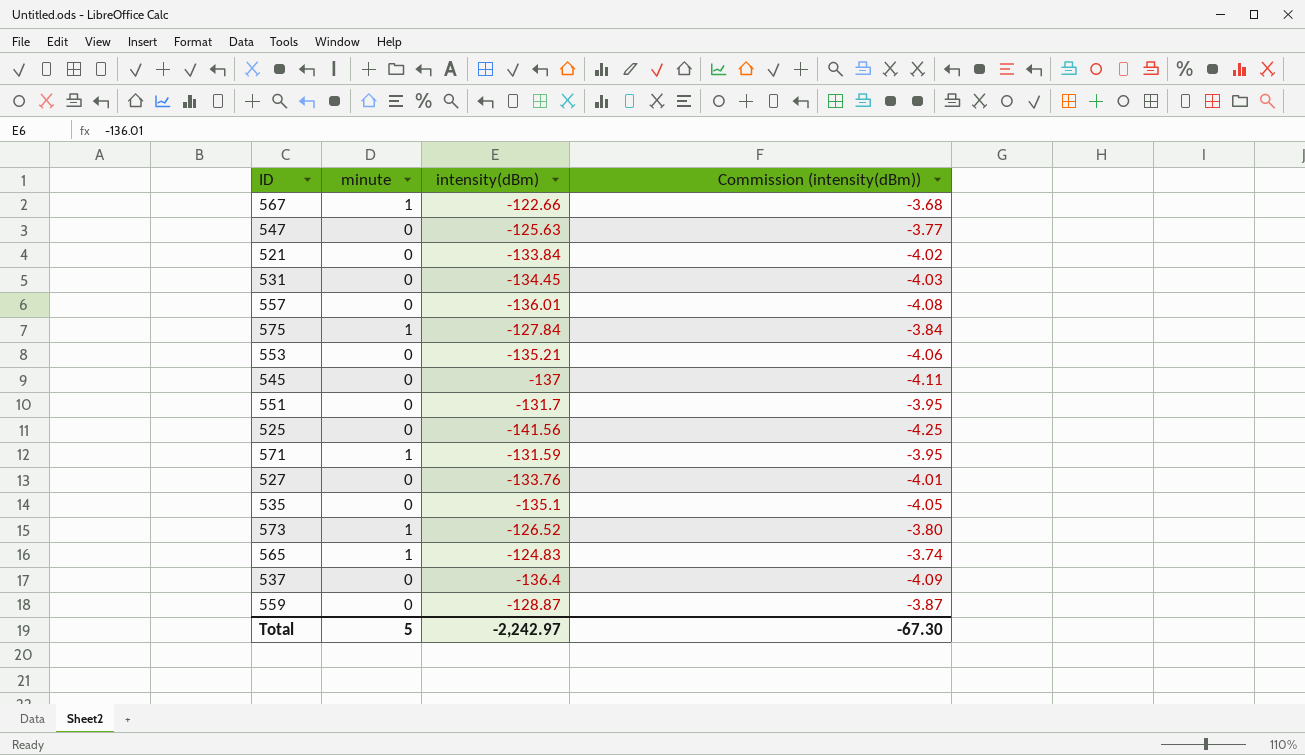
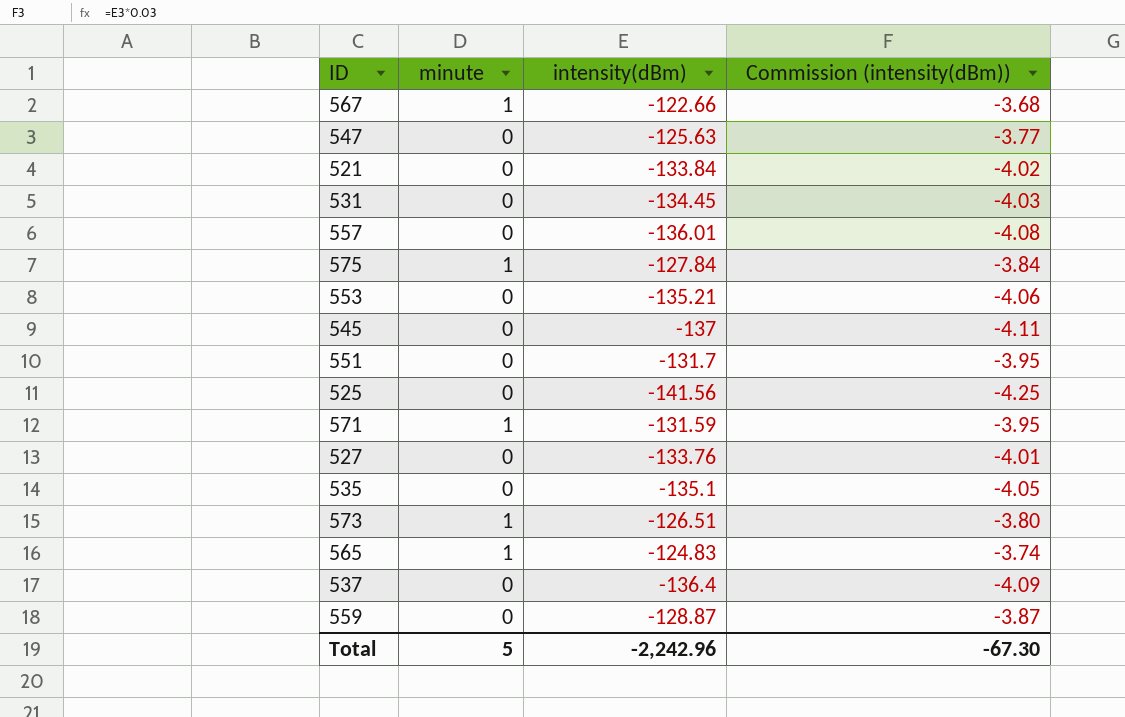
573 | intensity(dBm): -126.52 -> -126.51
Total | intensity(dBm): -2,242.97 -> -2,242.96

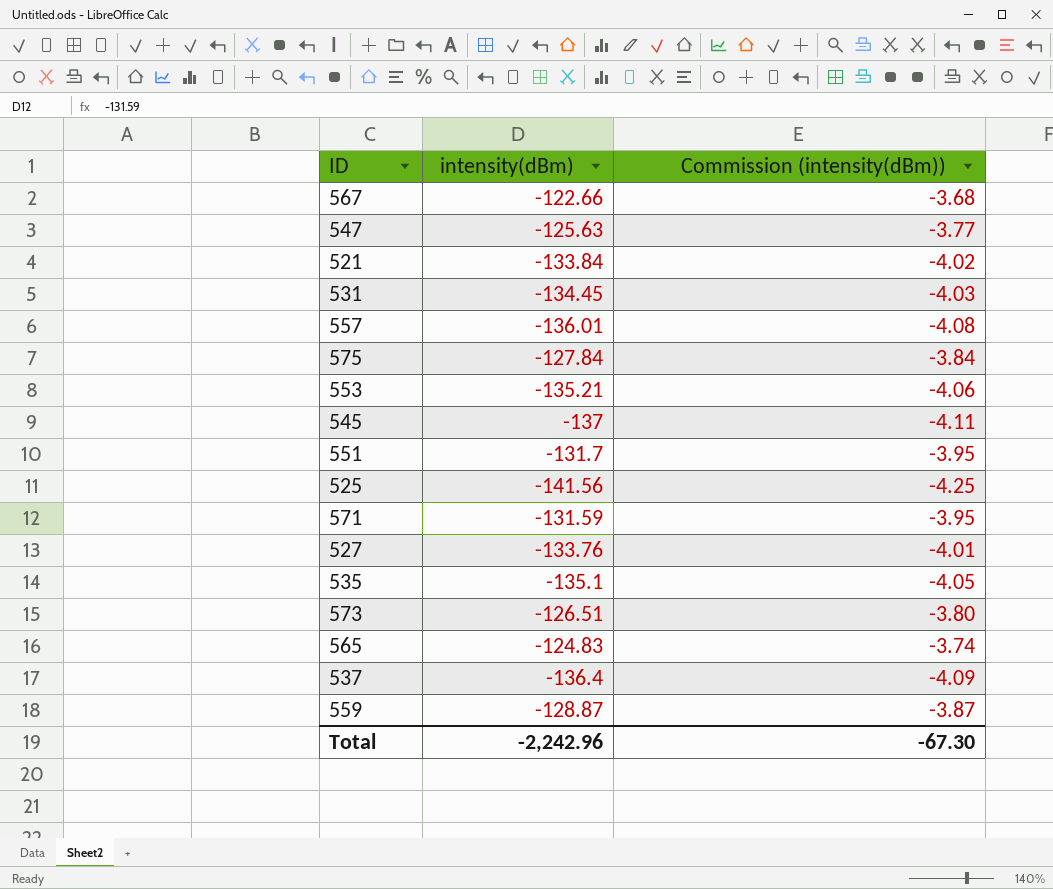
column minute | position: 2 -> none

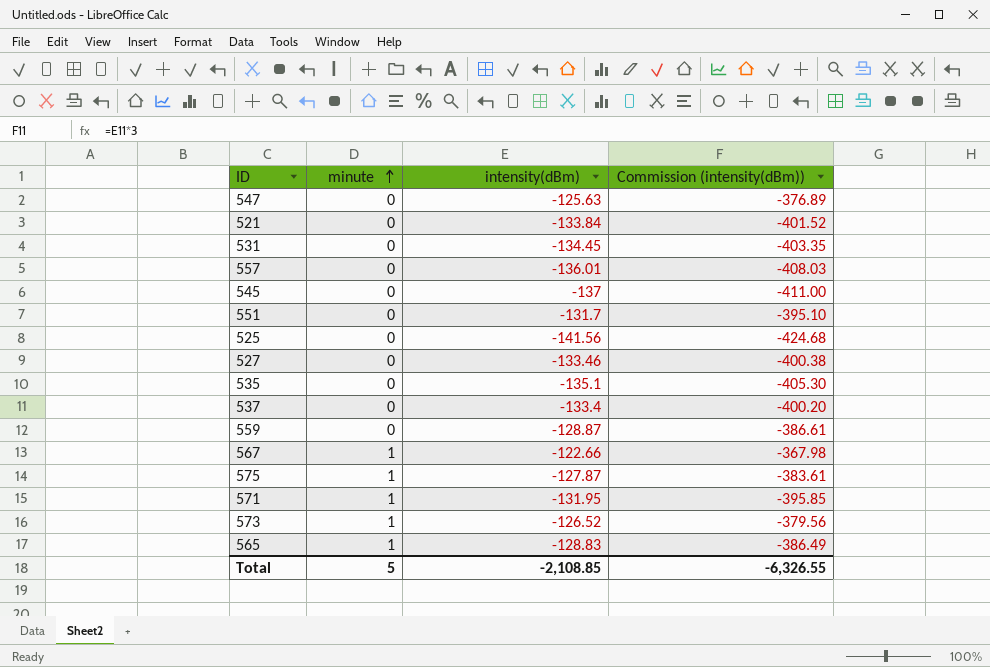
row order: none -> minute ascending
column minute | position: none -> 2
column Commission (intensity(dBm)) | formula: [intensity(dBm)] * 0.03 -> [intensity(dBm)] * 3
row 553: -135.21 | -4.06 -> none
527 | intensity(dBm): -133.76 -> -133.46
537 | intensity(dBm): -136.4 -> -133.4
575 | intensity(dBm): -127.84 -> -127.87
571 | intensity(dBm): -131.59 -> -131.95
573 | intensity(dBm): -126.51 -> -126.52
565 | intensity(dBm): -124.83 -> -128.83
Total | intensity(dBm): -2,242.96 -> -2,108.85
Total | Commission (intensity(dBm)): -67.30 -> -6,326.55

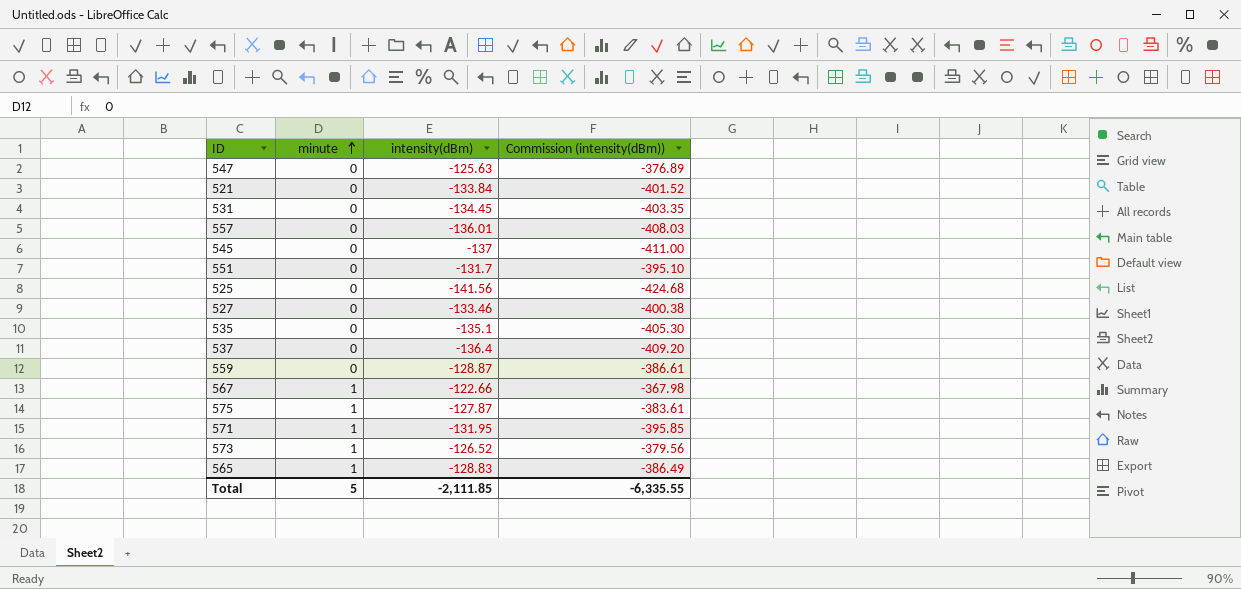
537 | intensity(dBm): -133.4 -> -136.4
537 | Commission (intensity(dBm)): -400.20 -> -409.20
Total | intensity(dBm): -2,108.85 -> -2,111.85
Total | Commission (intensity(dBm)): -6,326.55 -> -6,335.55

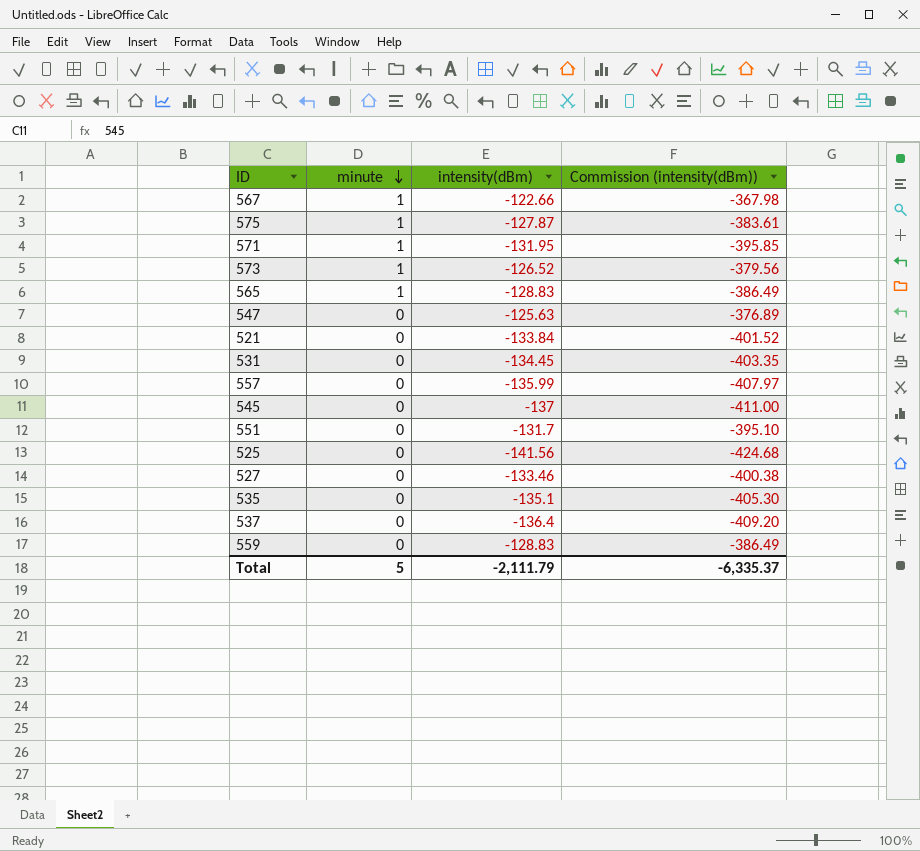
row order: minute ascending -> minute descending
557 | intensity(dBm): -136.01 -> -135.99
557 | Commission (intensity(dBm)): -408.03 -> -407.97
559 | intensity(dBm): -128.87 -> -128.83
559 | Commission (intensity(dBm)): -386.61 -> -386.49
Total | intensity(dBm): -2,111.85 -> -2,111.79
Total | Commission (intensity(dBm)): -6,335.55 -> -6,335.37

